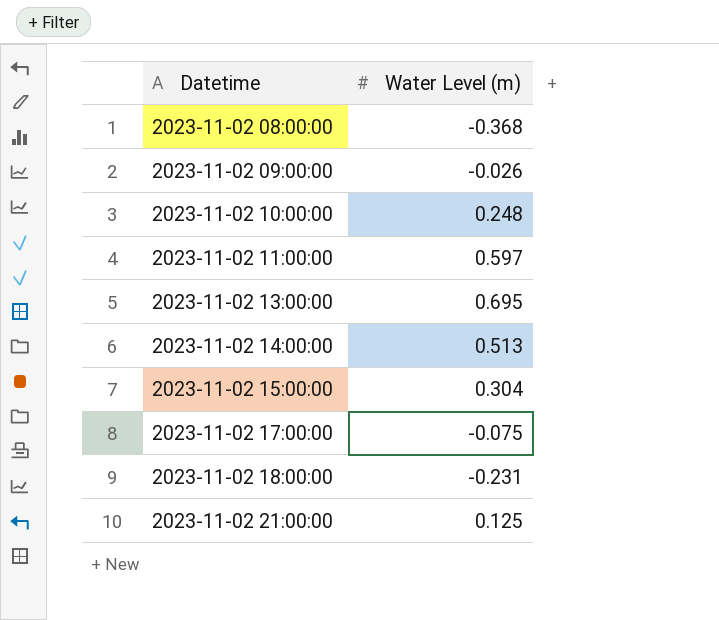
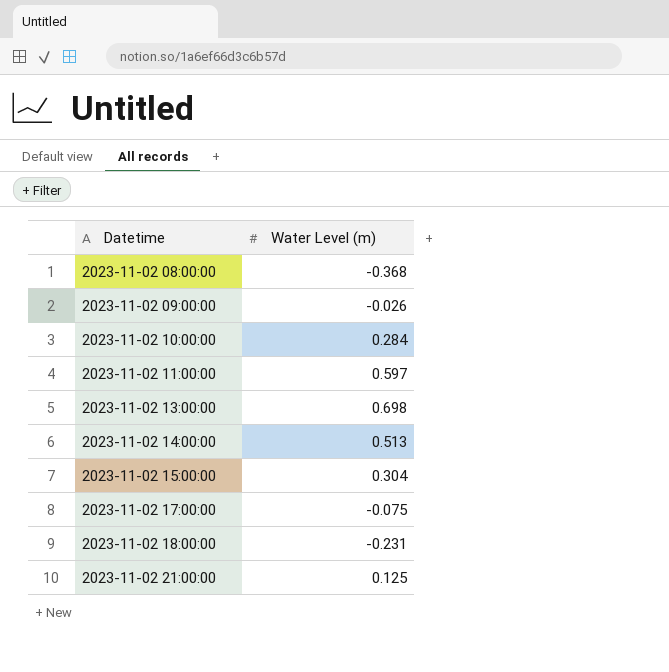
2023-11-02 10:00:00 | Water Level (m): 0.248 -> 0.284
2023-11-02 13:00:00 | Water Level (m): 0.695 -> 0.698

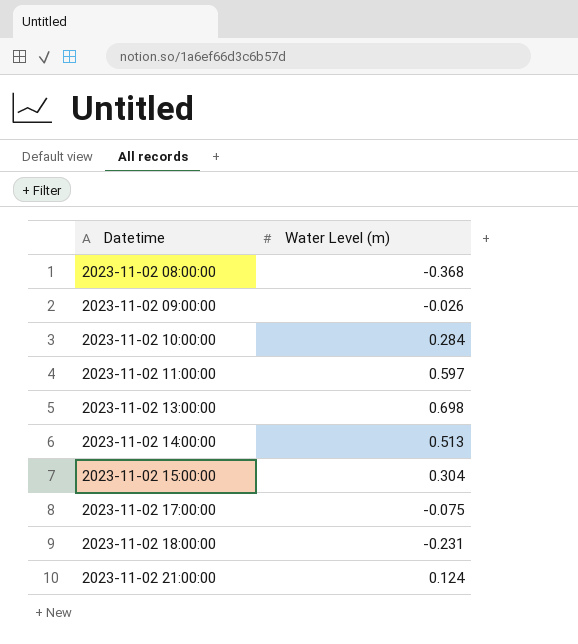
2023-11-02 21:00:00 | Water Level (m): 0.125 -> 0.124

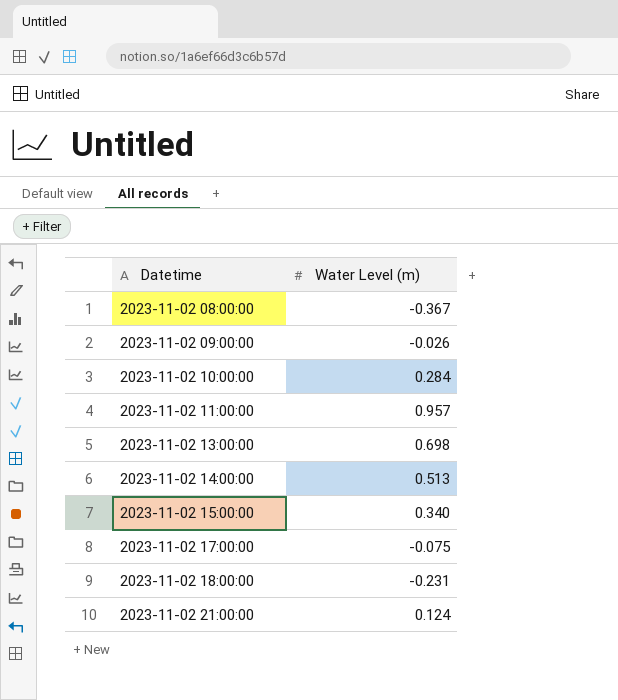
2023-11-02 08:00:00 | Water Level (m): -0.368 -> -0.367
2023-11-02 11:00:00 | Water Level (m): 0.597 -> 0.957
2023-11-02 15:00:00 | Water Level (m): 0.304 -> 0.340

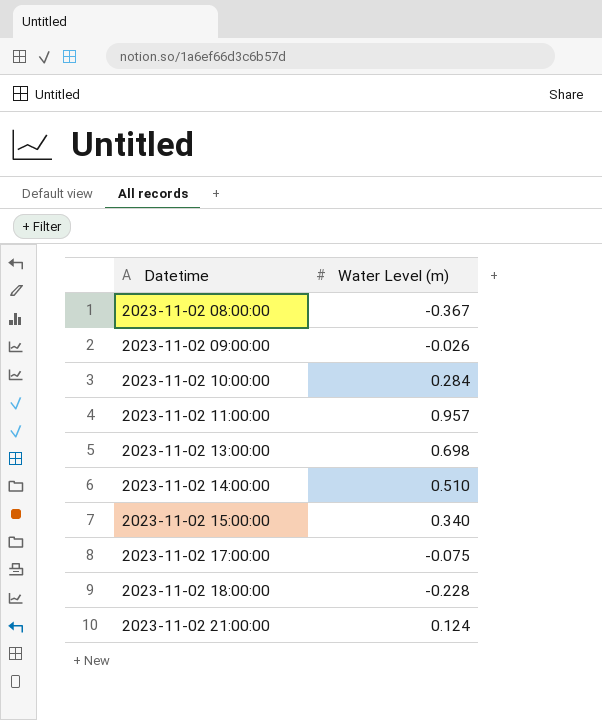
2023-11-02 14:00:00 | Water Level (m): 0.513 -> 0.510
2023-11-02 18:00:00 | Water Level (m): -0.231 -> -0.228

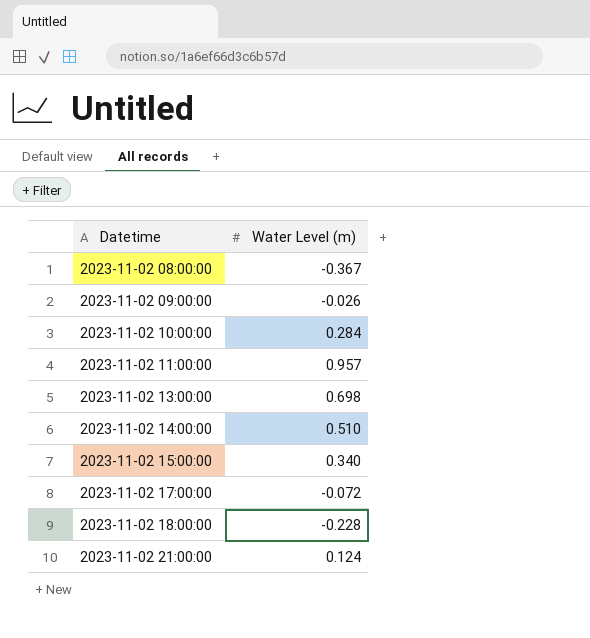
2023-11-02 17:00:00 | Water Level (m): -0.075 -> -0.072

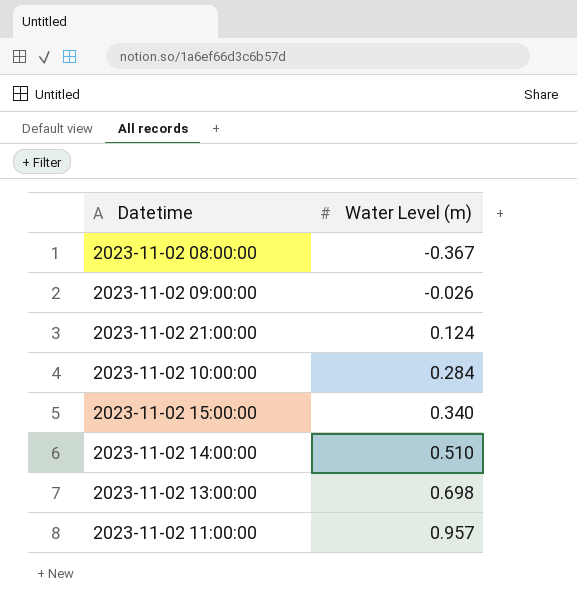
row order: Datetime ascending -> Water Level (m) ascending
row 2023-11-02 17:00:00: -0.072 -> none
row 2023-11-02 18:00:00: -0.228 -> none

